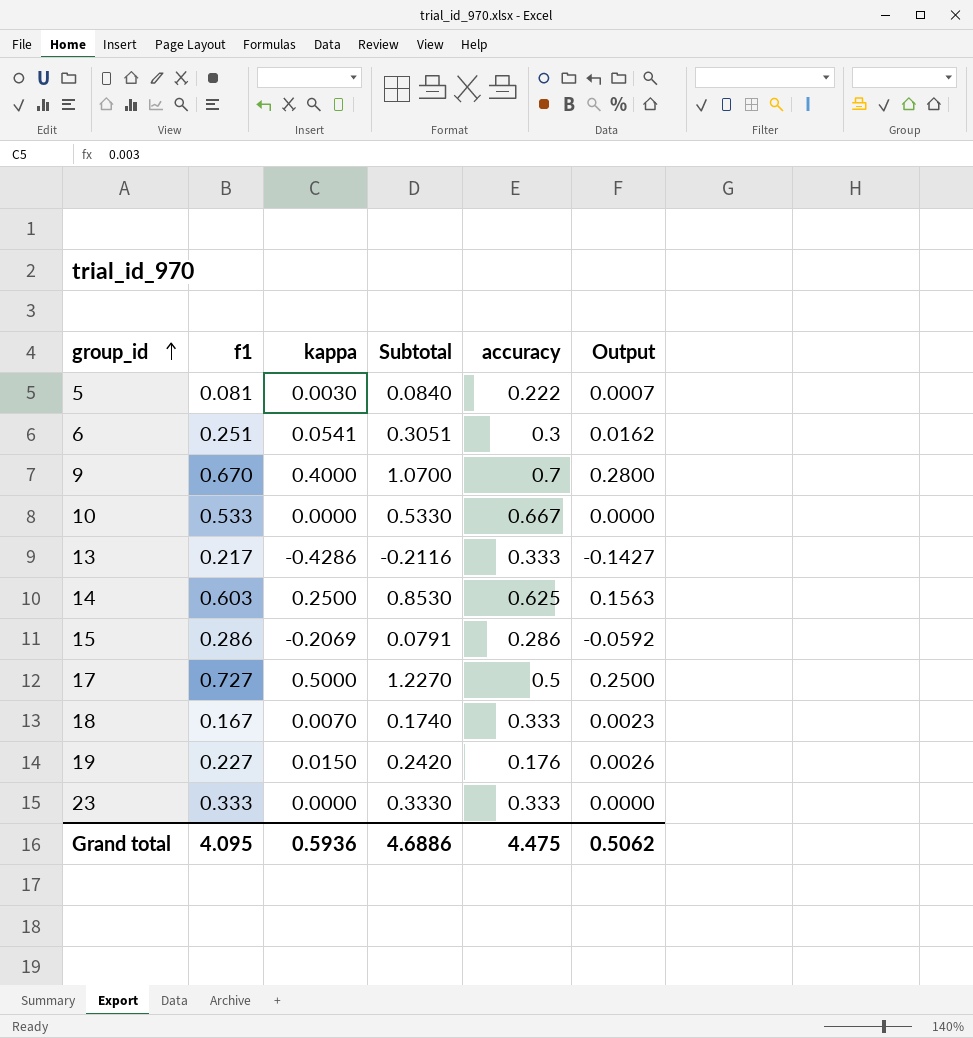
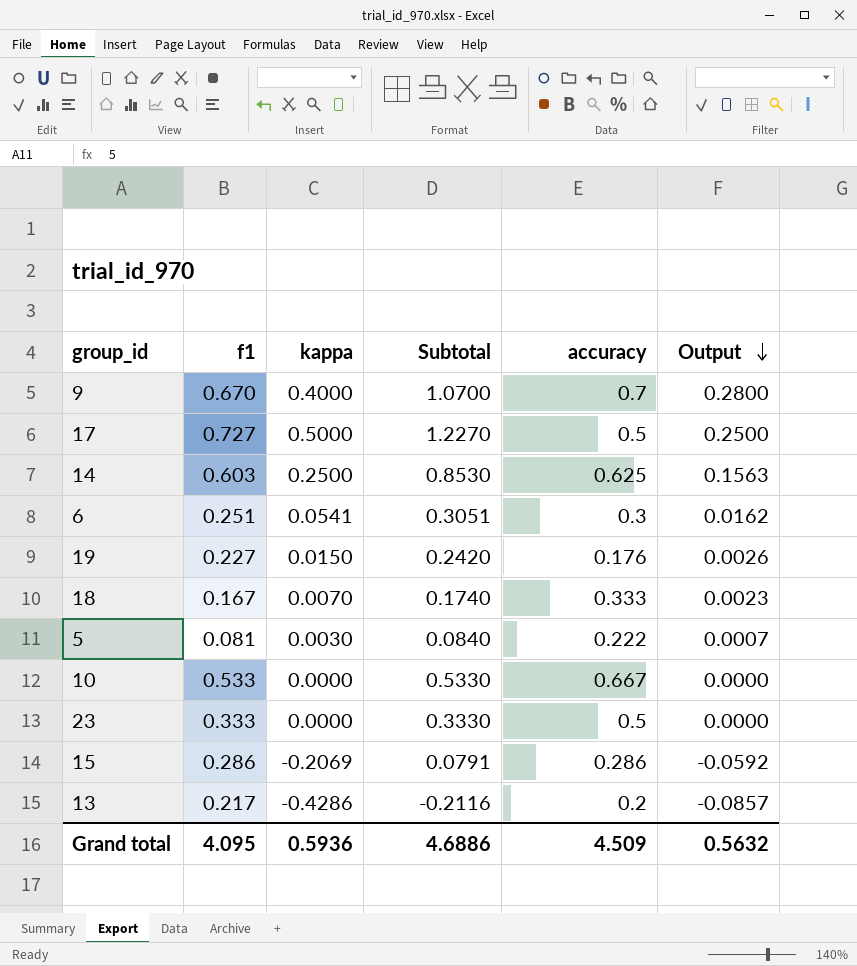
row order: group_id ascending -> Output descending
23 | accuracy: 0.333 -> 0.5
13 | accuracy: 0.333 -> 0.2
13 | Output: -0.1427 -> -0.0857
Grand total | accuracy: 4.475 -> 4.509
Grand total | Output: 0.5062 -> 0.5632

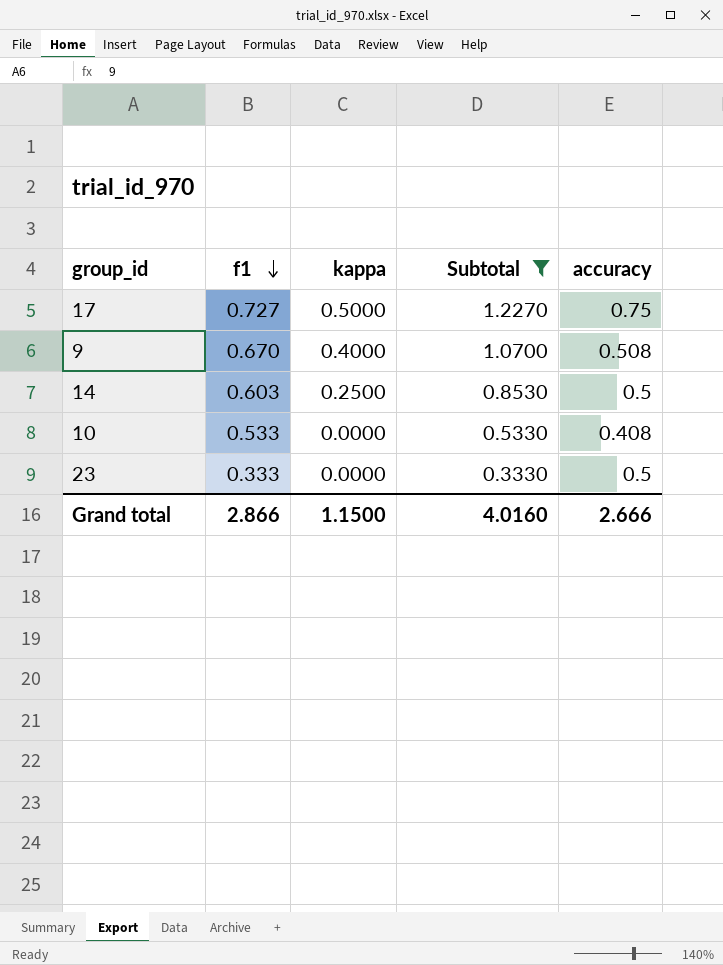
filter: none -> Subtotal >= 0.3330
row order: Output descending -> f1 descending
column Output | formula: [kappa] * [accuracy] -> none
17 | accuracy: 0.5 -> 0.75
9 | accuracy: 0.7 -> 0.508
14 | accuracy: 0.625 -> 0.5
10 | accuracy: 0.667 -> 0.408
Grand total | f1: 4.095 -> 2.866
Grand total | kappa: 0.5936 -> 1.1500
Grand total | Subtotal: 4.6886 -> 4.0160
Grand total | accuracy: 4.509 -> 2.666

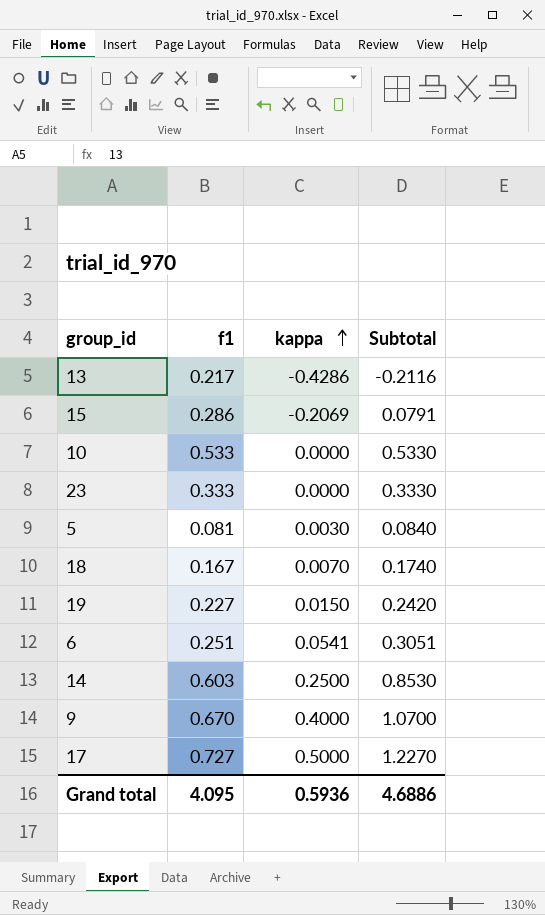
filter: Subtotal >= 0.3330 -> none
row order: f1 descending -> kappa ascending
column accuracy | position: 5 -> none
Grand total | f1: 2.866 -> 4.095
Grand total | kappa: 1.1500 -> 0.5936
Grand total | Subtotal: 4.0160 -> 4.6886

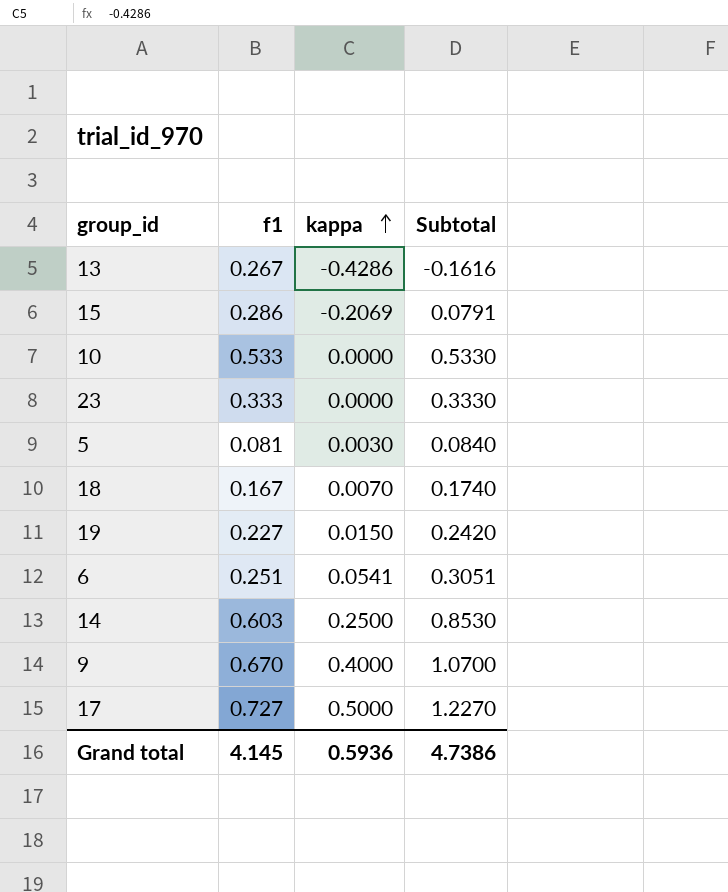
13 | f1: 0.217 -> 0.267
13 | Subtotal: -0.2116 -> -0.1616
Grand total | f1: 4.095 -> 4.145
Grand total | Subtotal: 4.6886 -> 4.7386

